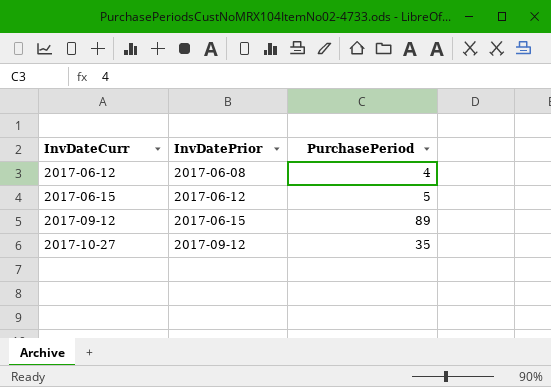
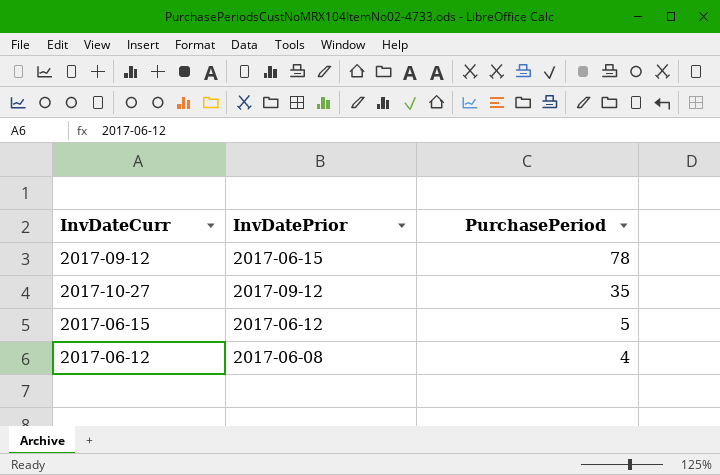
row order: InvDateCurr ascending -> PurchasePeriod descending
2017-09-12 | PurchasePeriod: 89 -> 78

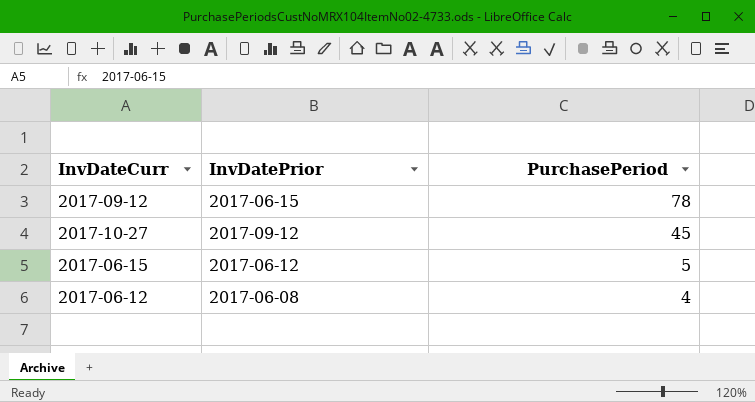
2017-10-27 | PurchasePeriod: 35 -> 45

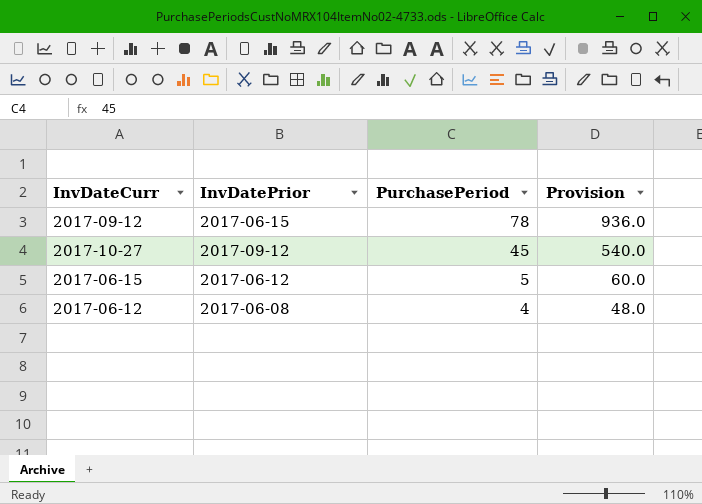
column Provision | formula: none -> [PurchasePeriod] * 12

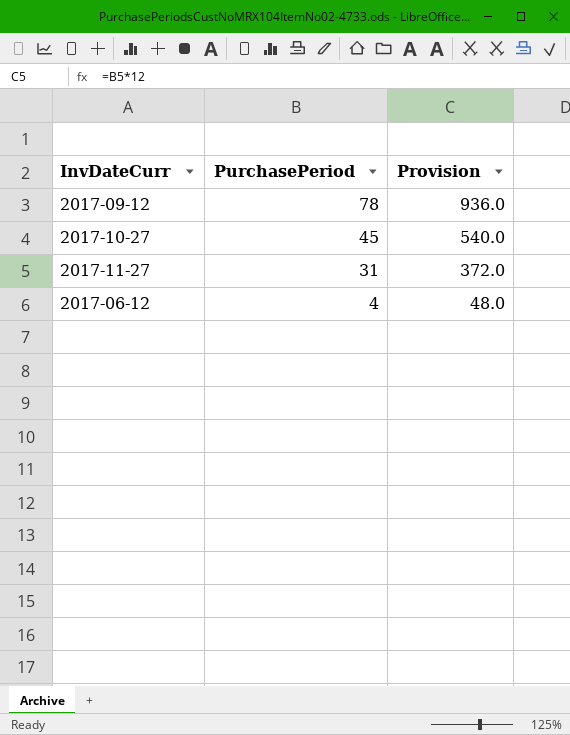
column InvDatePrior | position: 2 -> none
row 2017-06-15: 2017-06-12 | 5 | 60.0 -> none
row 2017-11-27: none -> 31 | 372.0

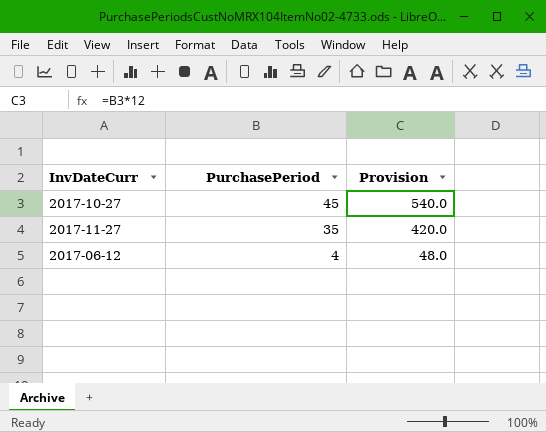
row 2017-09-12: 78 | 936.0 -> none
2017-11-27 | PurchasePeriod: 31 -> 35
2017-11-27 | Provision: 372.0 -> 420.0

